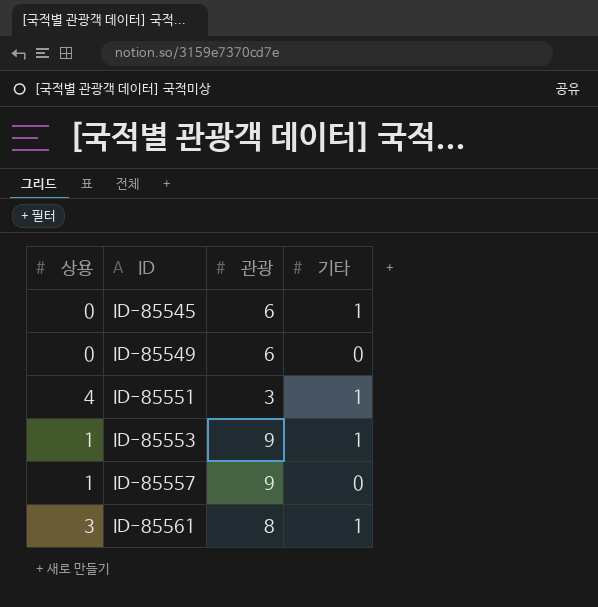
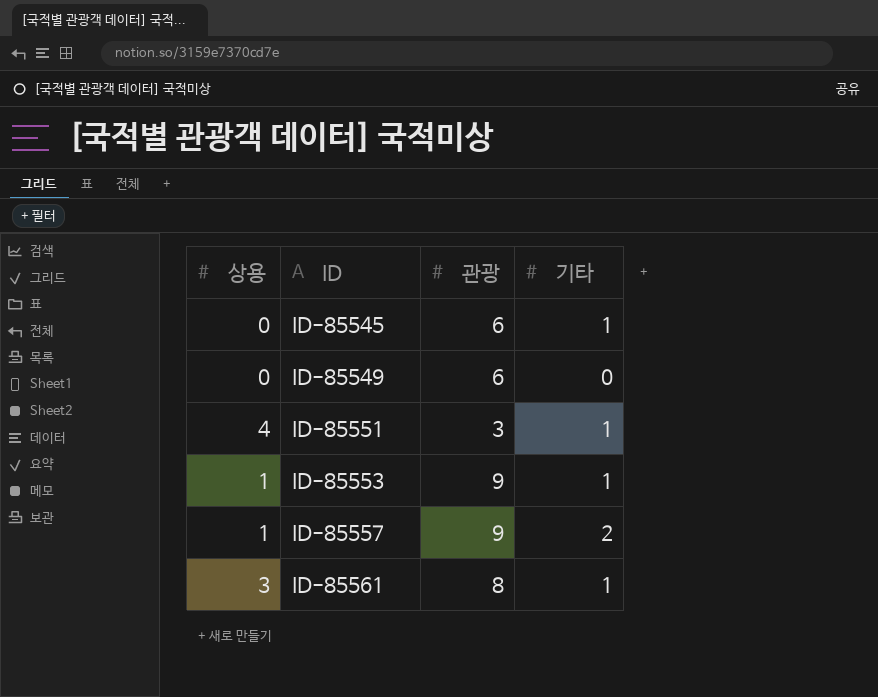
ID-85557 | 기타: 0 -> 2

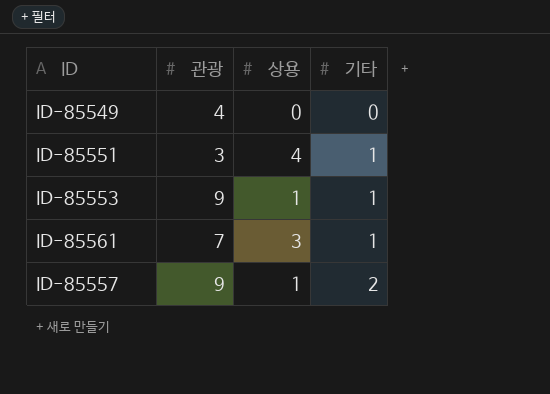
row order: ID ascending -> 기타 ascending
column 상용 | position: 1 -> 3
row ID-85545: 0 | 6 | 1 -> none
ID-85549 | 관광: 6 -> 4
ID-85561 | 관광: 8 -> 7

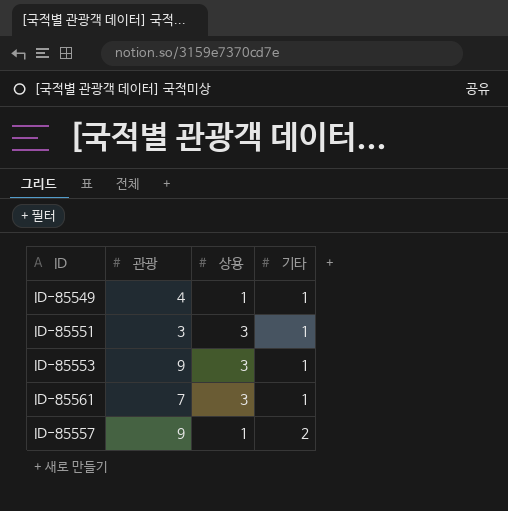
ID-85549 | 상용: 0 -> 1
ID-85549 | 기타: 0 -> 1
ID-85551 | 상용: 4 -> 3
ID-85553 | 상용: 1 -> 3

